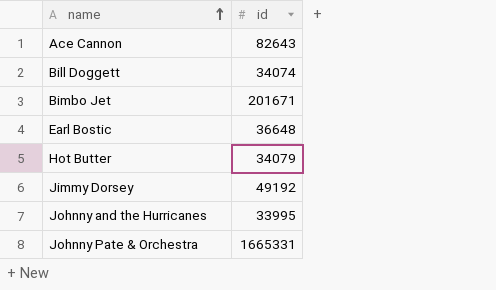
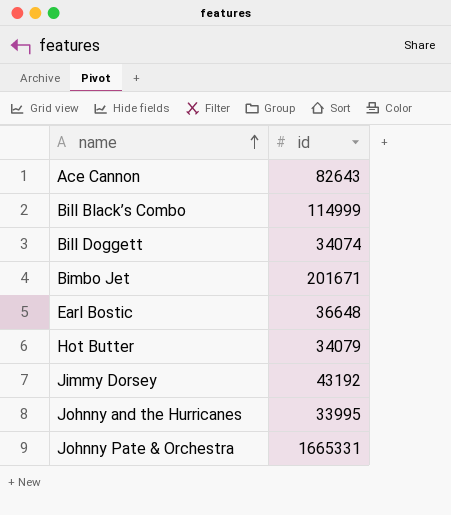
row Bill Black’s Combo: none -> 114999
Jimmy Dorsey | id: 49192 -> 43192

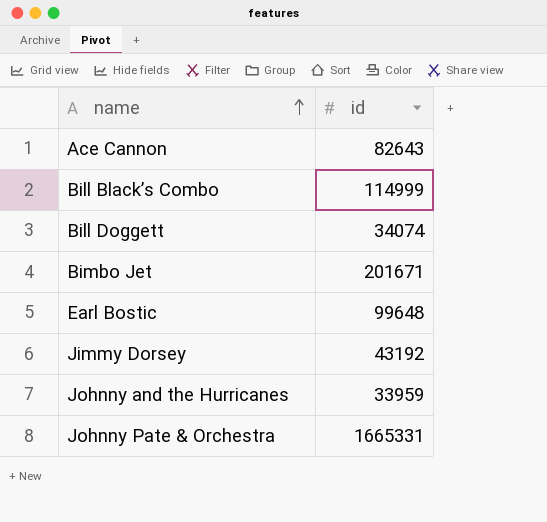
row Hot Butter: 34079 -> none
Earl Bostic | id: 36648 -> 99648
Johnny and the Hurricanes | id: 33995 -> 33959

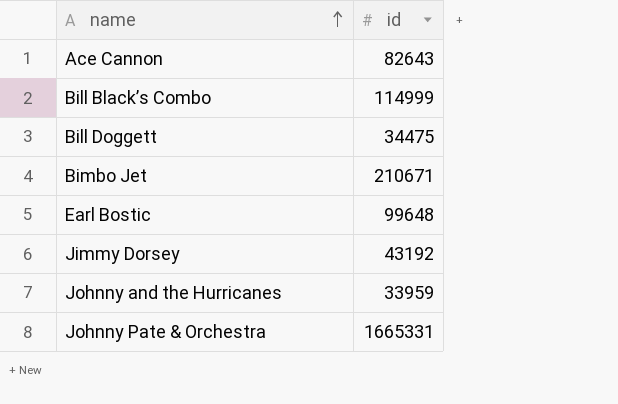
Bill Doggett | id: 34074 -> 34475
Bimbo Jet | id: 201671 -> 210671

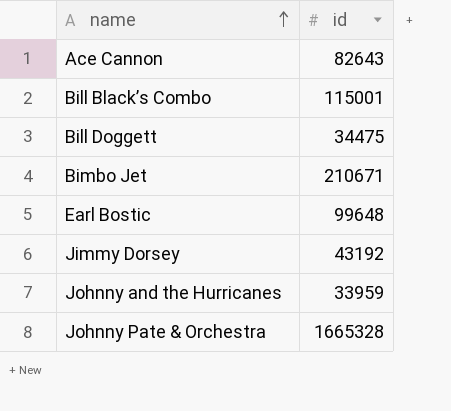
Bill Black’s Combo | id: 114999 -> 115001
Johnny Pate & Orchestra | id: 1665331 -> 1665328

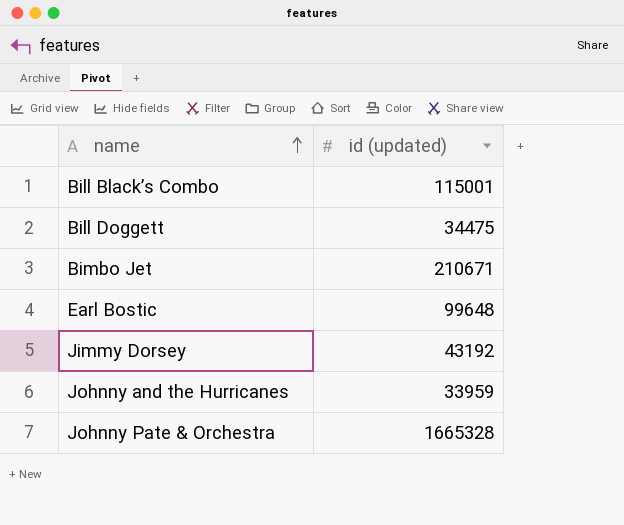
column name: id -> id (updated)
row Ace Cannon: 82643 -> none

